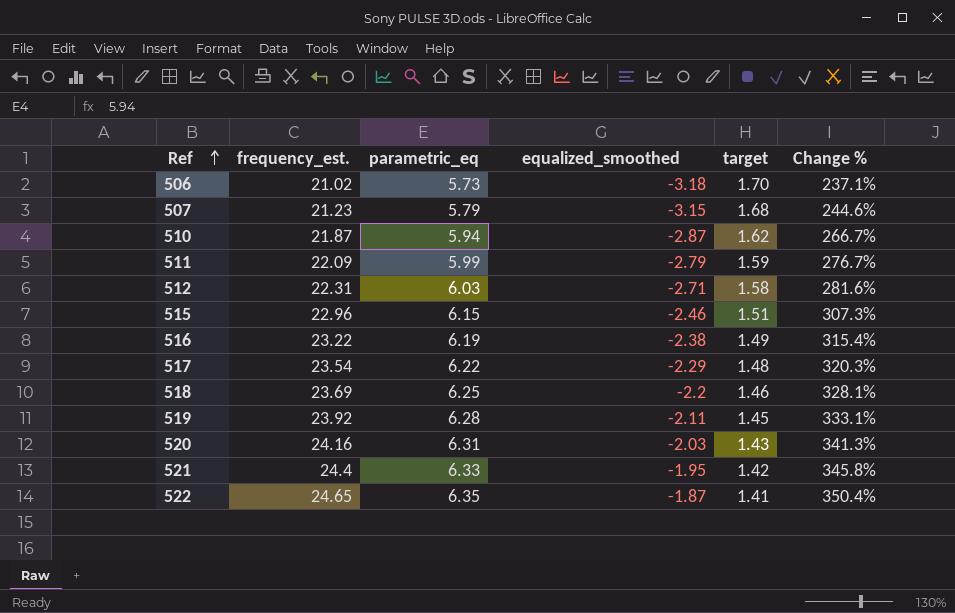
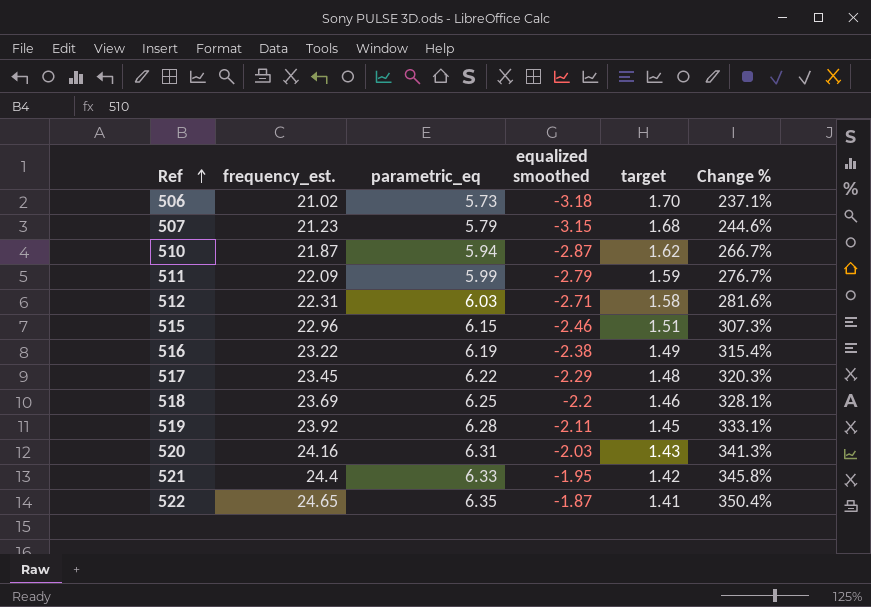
column name: equalized_smoothed -> equalized smoothed
517 | frequency_est.: 23.54 -> 23.45

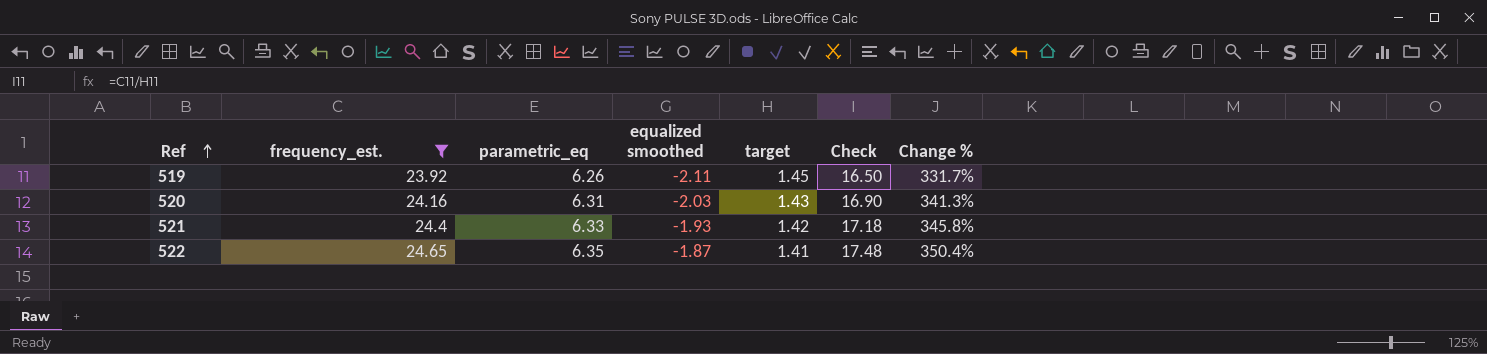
filter: none -> frequency_est. >= 23.92
column Check | formula: none -> [frequency_est.] / [target]
519 | parametric_eq: 6.28 -> 6.26
519 | Change %: 333.1% -> 331.7%
521 | equalized smoothed: -1.95 -> -1.93

